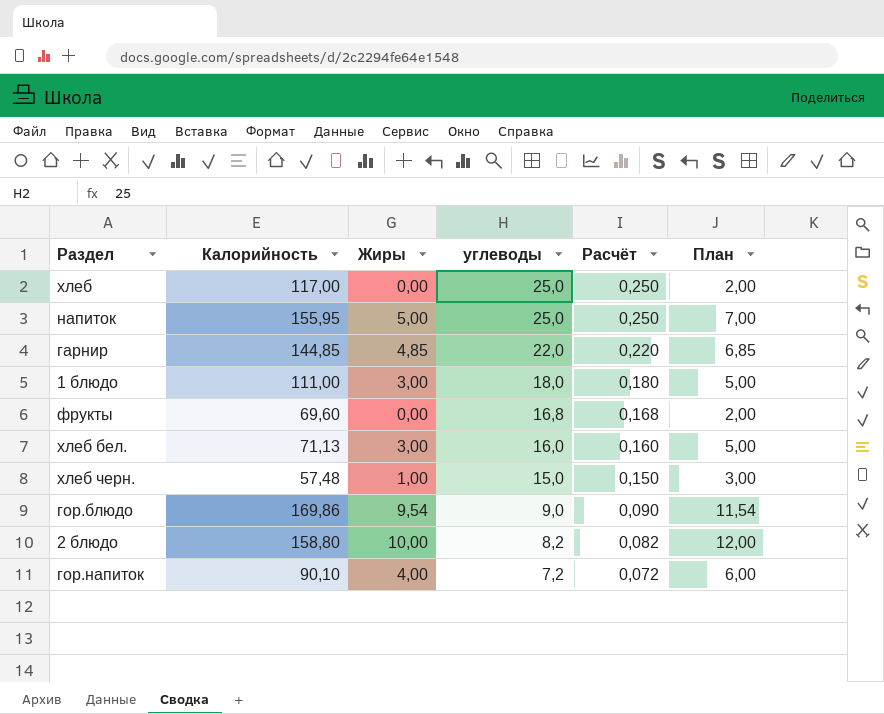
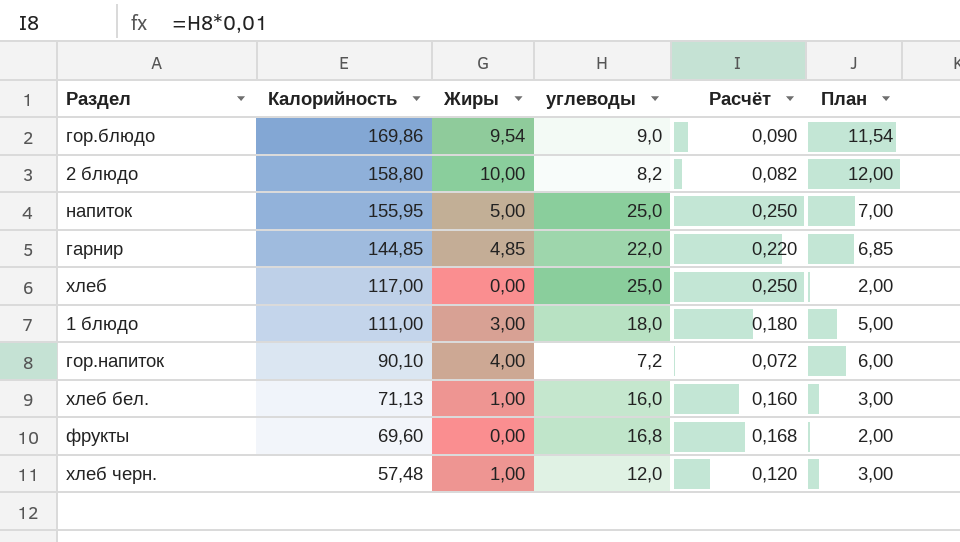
row order: углеводы descending -> Калорийность descending
хлеб бел. | Жиры: 3,00 -> 1,00
хлеб бел. | План: 5,00 -> 3,00
хлеб черн. | углеводы: 15,0 -> 12,0
хлеб черн. | Расчёт: 0,150 -> 0,120

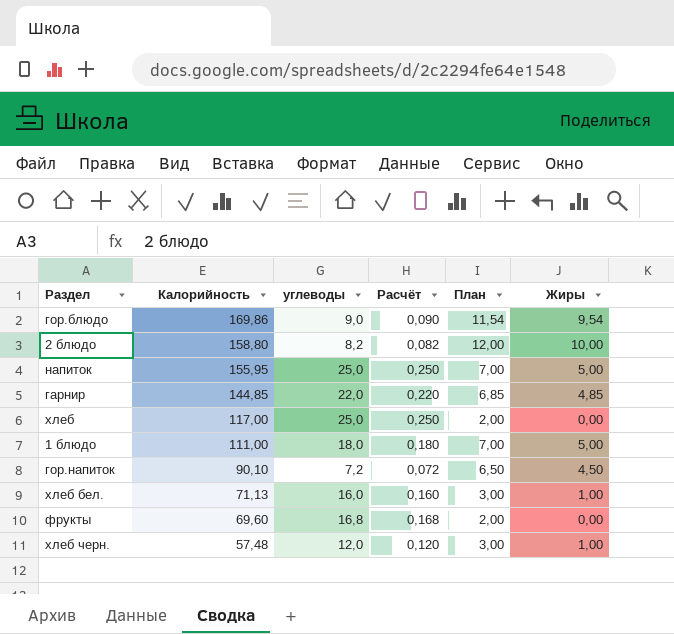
column Жиры | position: 3 -> 6
1 блюдо | План: 5,00 -> 7,00
1 блюдо | Жиры: 3,00 -> 5,00
гор.напиток | План: 6,00 -> 6,50
гор.напиток | Жиры: 4,00 -> 4,50

